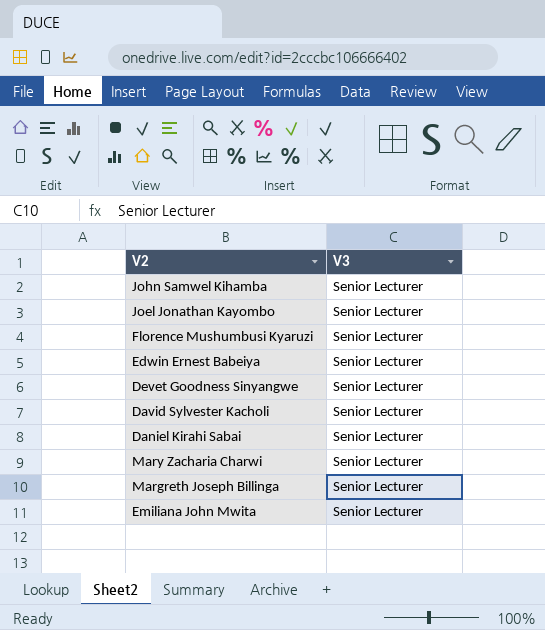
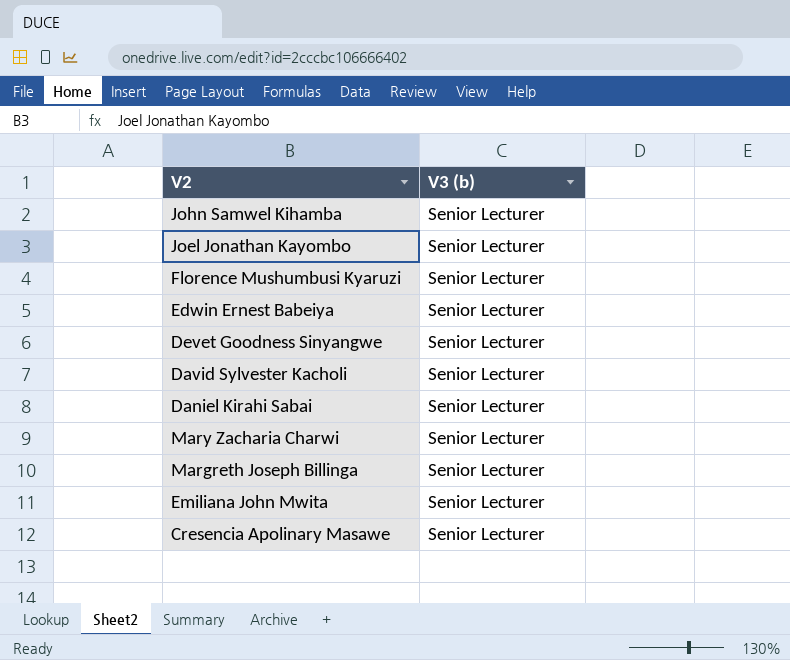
column name: V3 -> V3 (b)
row Cresencia Apolinary Masawe: none -> Senior Lecturer

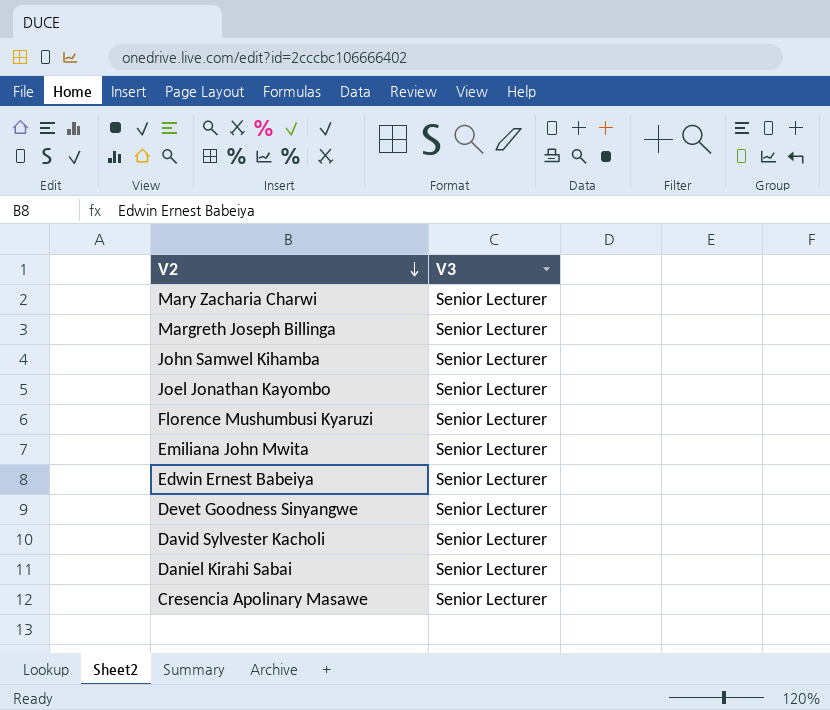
row order: none -> V2 descending
column name: V3 (b) -> V3

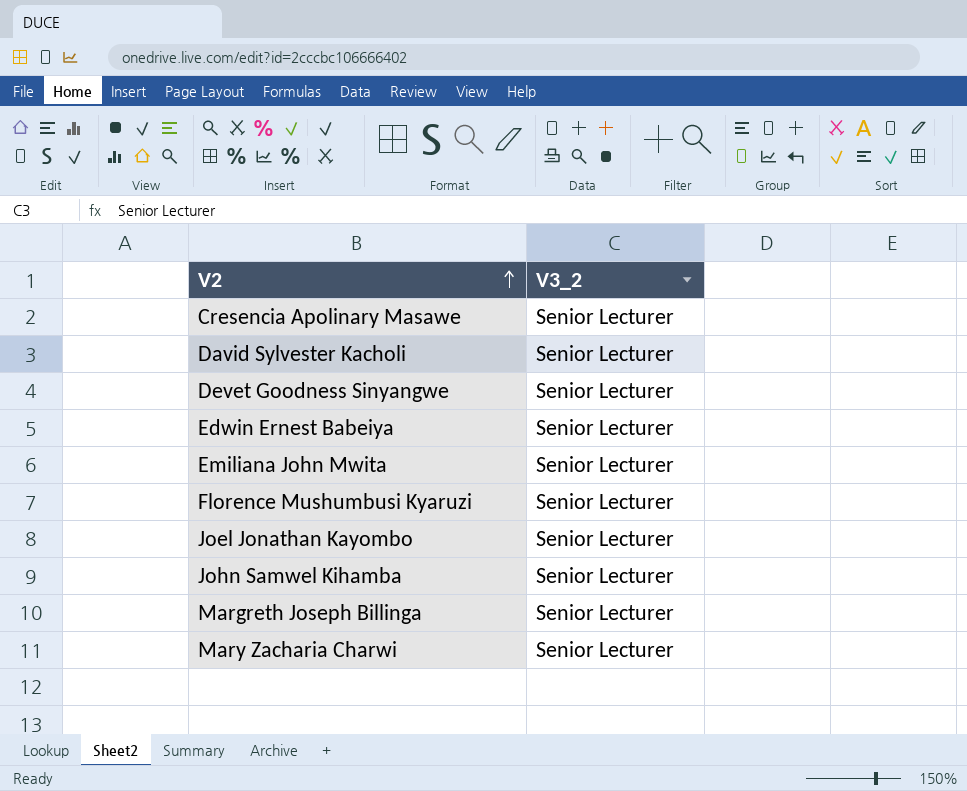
row order: V2 descending -> V2 ascending
column name: V3 -> V3_2
row Daniel Kirahi Sabai: Senior Lecturer -> none

